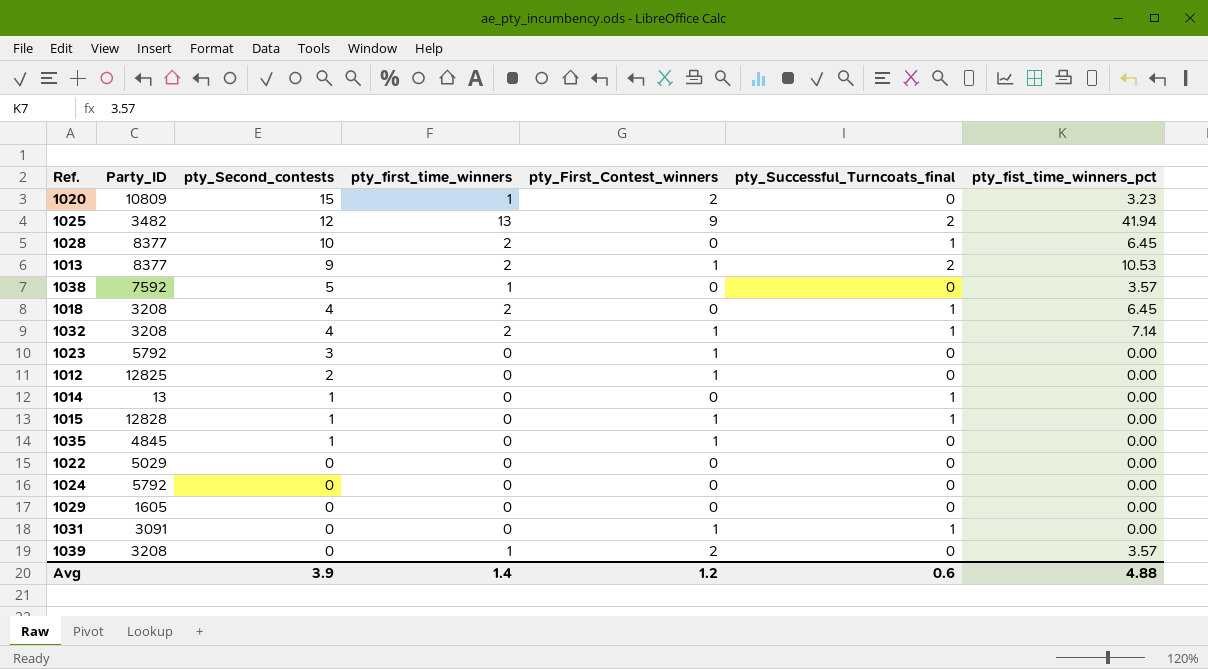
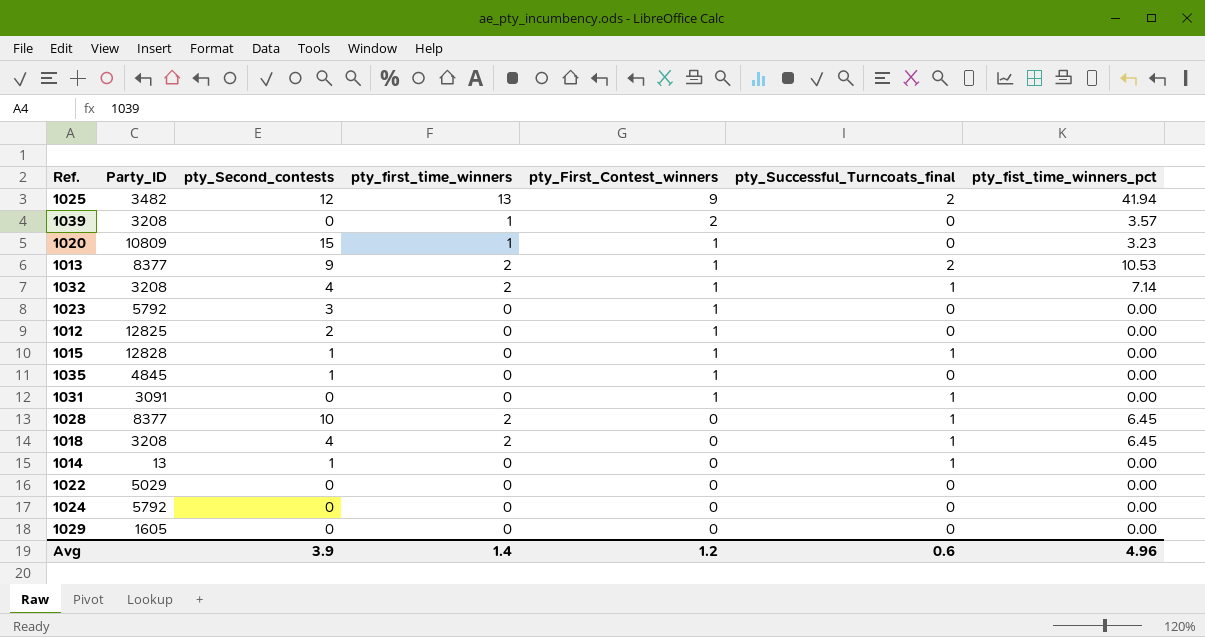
row order: pty_Second_contests descending -> pty_First_Contest_winners descending
row 1038: 7592 | 5 | 1 | 0 | 0 | 3.57 -> none
1020 | pty_First_Contest_winners: 2 -> 1
Avg | pty_fist_time_winners_pct: 4.88 -> 4.96

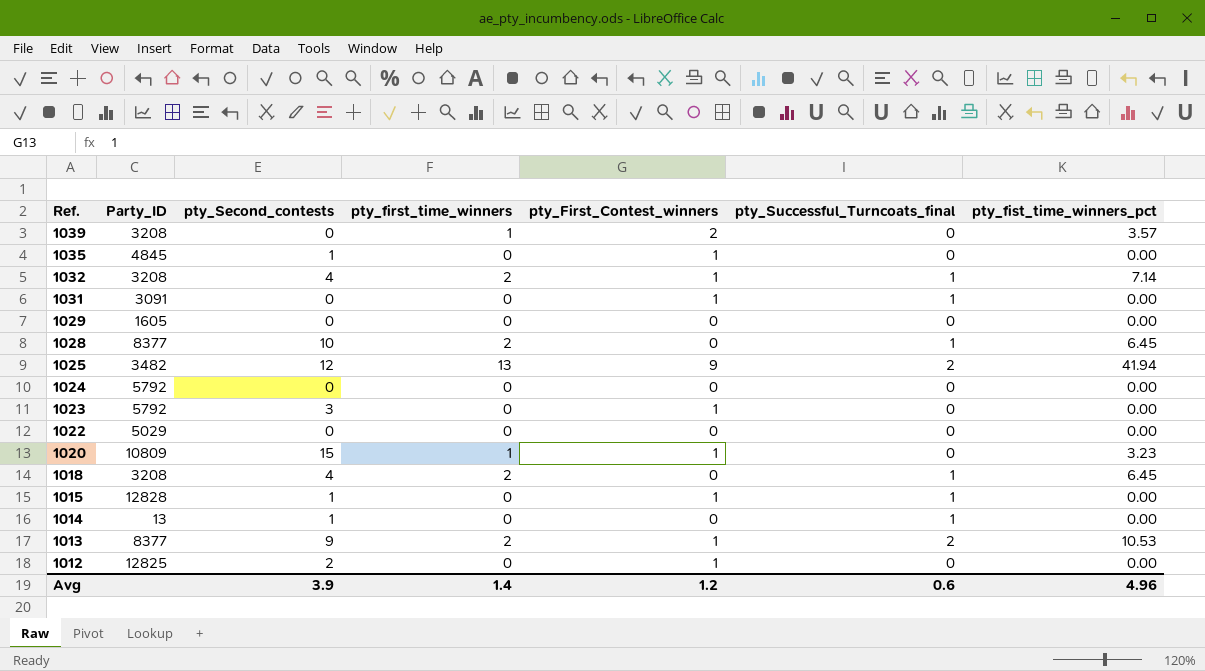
row order: pty_First_Contest_winners descending -> Ref. descending

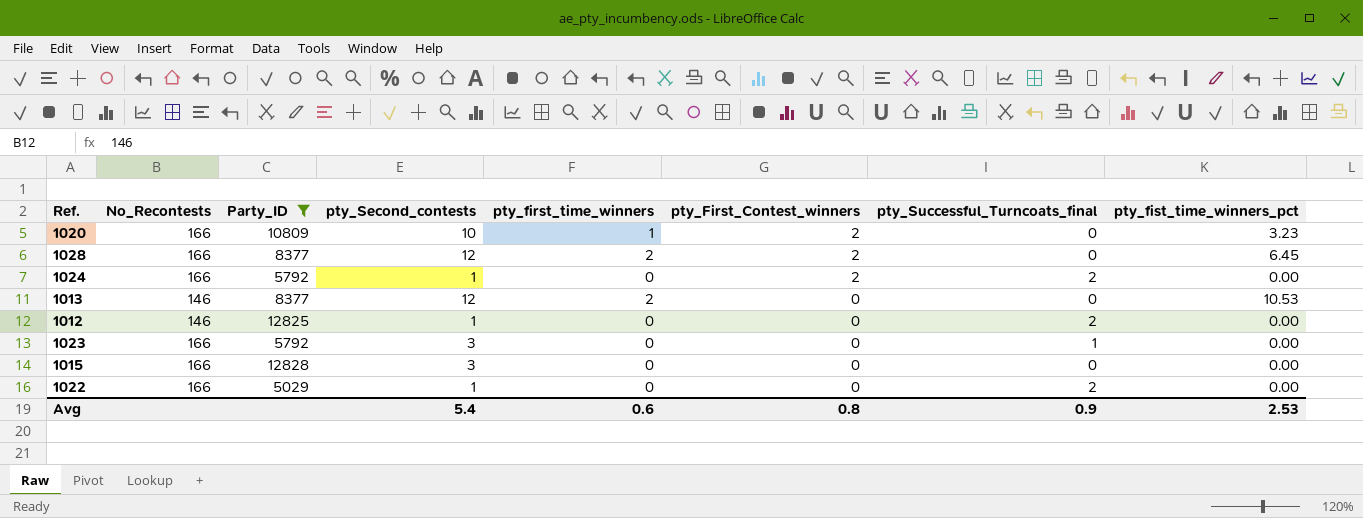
filter: none -> Party_ID >= 5029
row order: Ref. descending -> pty_First_Contest_winners descending
column No_Recontests | position: none -> 2
1020 | pty_Second_contests: 15 -> 10
1020 | pty_First_Contest_winners: 1 -> 2
1028 | pty_Second_contests: 10 -> 12
1028 | pty_First_Contest_winners: 0 -> 2
1028 | pty_Successful_Turncoats_final: 1 -> 0
1024 | pty_Second_contests: 0 -> 1
1024 | pty_First_Contest_winners: 0 -> 2
1024 | pty_Successful_Turncoats_final: 0 -> 2
1013 | pty_Second_contests: 9 -> 12
1013 | pty_First_Contest_winners: 1 -> 0
1013 | pty_Successful_Turncoats_final: 2 -> 0
1012 | pty_Second_contests: 2 -> 1
1012 | pty_First_Contest_winners: 1 -> 0
1012 | pty_Successful_Turncoats_final: 0 -> 2
1023 | pty_First_Contest_winners: 1 -> 0
1023 | pty_Successful_Turncoats_final: 0 -> 1
1015 | pty_Second_contests: 1 -> 3
1015 | pty_First_Contest_winners: 1 -> 0
1015 | pty_Successful_Turncoats_final: 1 -> 0
1022 | pty_Second_contests: 0 -> 1
1022 | pty_Successful_Turncoats_final: 0 -> 2
Avg | pty_Second_contests: 3.9 -> 5.4
Avg | pty_first_time_winners: 1.4 -> 0.6
Avg | pty_First_Contest_winners: 1.2 -> 0.8
Avg | pty_Successful_Turncoats_final: 0.6 -> 0.9
Avg | pty_fist_time_winners_pct: 4.96 -> 2.53

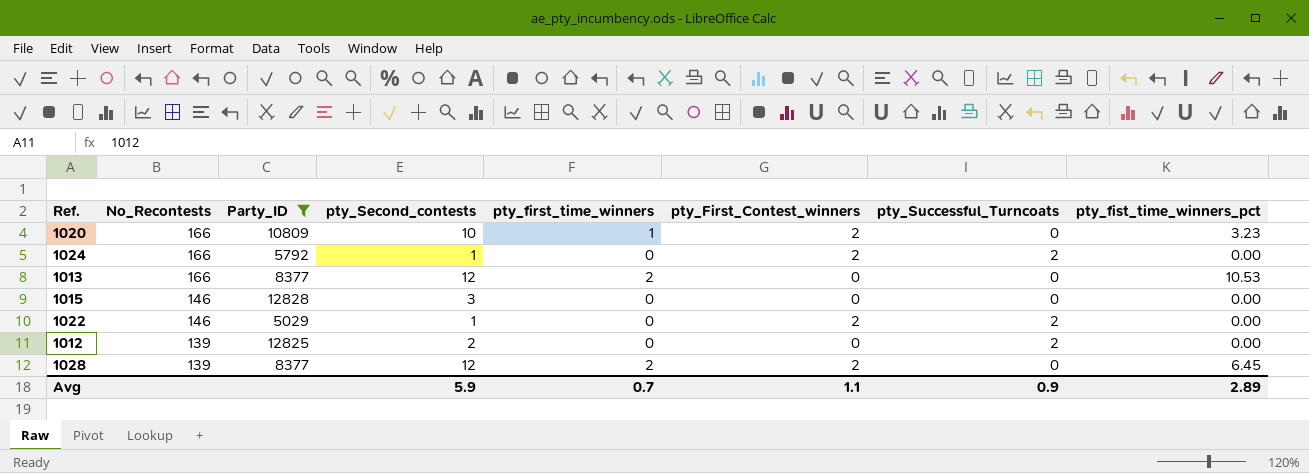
row order: pty_First_Contest_winners descending -> No_Recontests descending
column name: pty_Successful_Turncoats_final -> pty_Successful_Turncoats
row 1023: 166 | 5792 | 3 | 0 | 0 | 1 | 0.00 -> none
1013 | No_Recontests: 146 -> 166
1015 | No_Recontests: 166 -> 146
1022 | No_Recontests: 166 -> 146
1022 | pty_First_Contest_winners: 0 -> 2
1012 | No_Recontests: 146 -> 139
1012 | pty_Second_contests: 1 -> 2
1028 | No_Recontests: 166 -> 139
Avg | pty_Second_contests: 5.4 -> 5.9
Avg | pty_first_time_winners: 0.6 -> 0.7
Avg | pty_First_Contest_winners: 0.8 -> 1.1
Avg | pty_fist_time_winners_pct: 2.53 -> 2.89

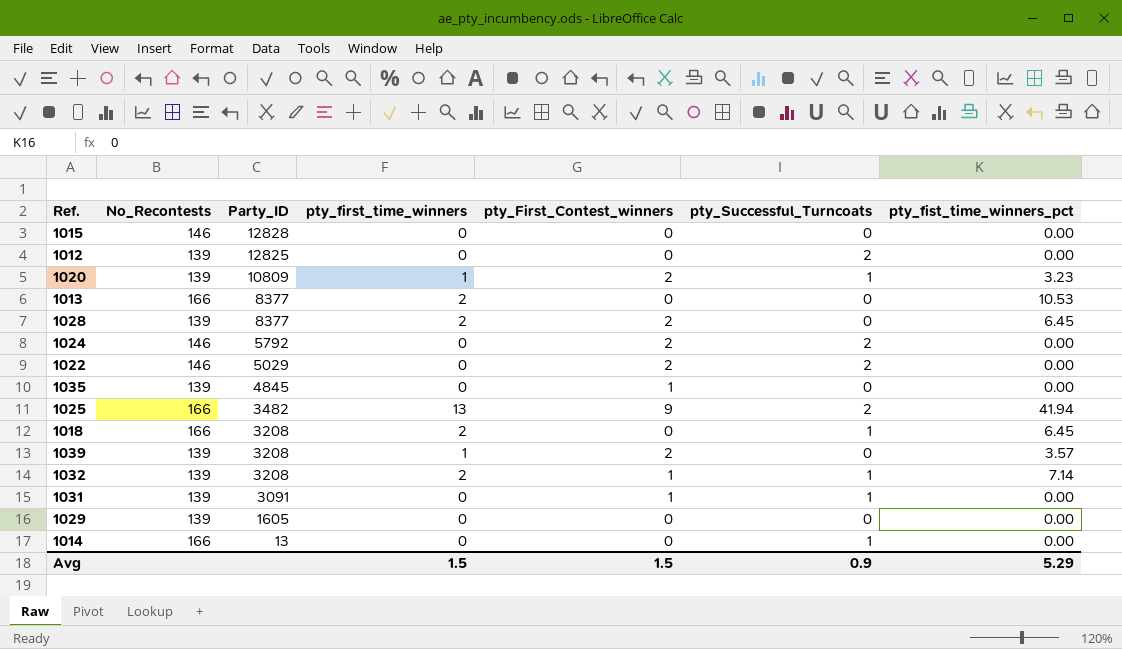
filter: Party_ID >= 5029 -> none
row order: No_Recontests descending -> Party_ID descending
column pty_Second_contests | position: 4 -> none
1020 | No_Recontests: 166 -> 139
1020 | pty_Successful_Turncoats: 0 -> 1
1024 | No_Recontests: 166 -> 146
Avg | pty_first_time_winners: 0.7 -> 1.5
Avg | pty_First_Contest_winners: 1.1 -> 1.5
Avg | pty_fist_time_winners_pct: 2.89 -> 5.29

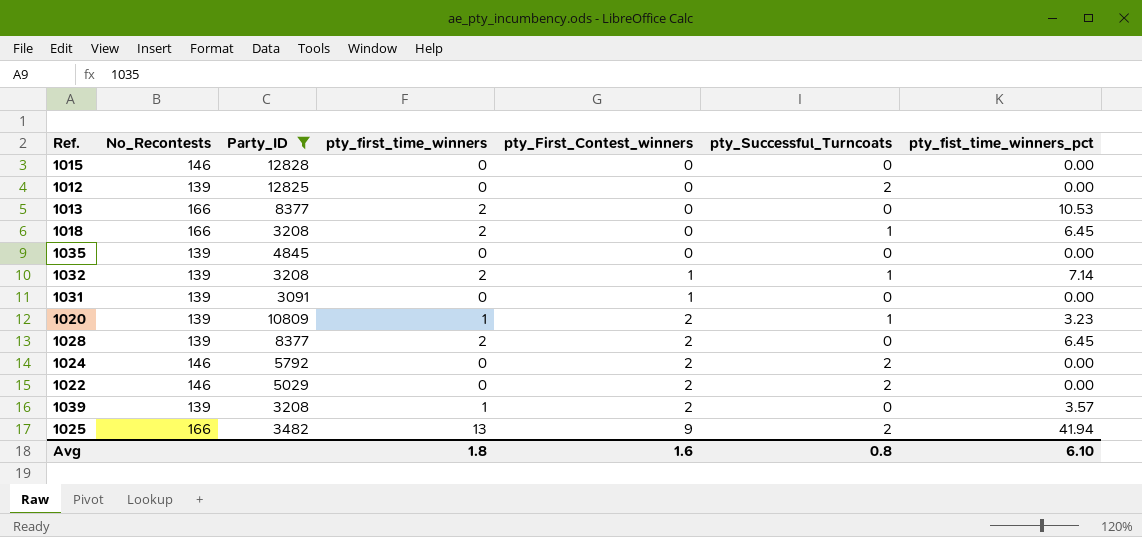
filter: none -> Party_ID >= 3091
row order: Party_ID descending -> pty_First_Contest_winners ascending
1035 | pty_First_Contest_winners: 1 -> 0
1031 | pty_Successful_Turncoats: 1 -> 0
Avg | pty_first_time_winners: 1.5 -> 1.8
Avg | pty_First_Contest_winners: 1.5 -> 1.6
Avg | pty_Successful_Turncoats: 0.9 -> 0.8
Avg | pty_fist_time_winners_pct: 5.29 -> 6.10

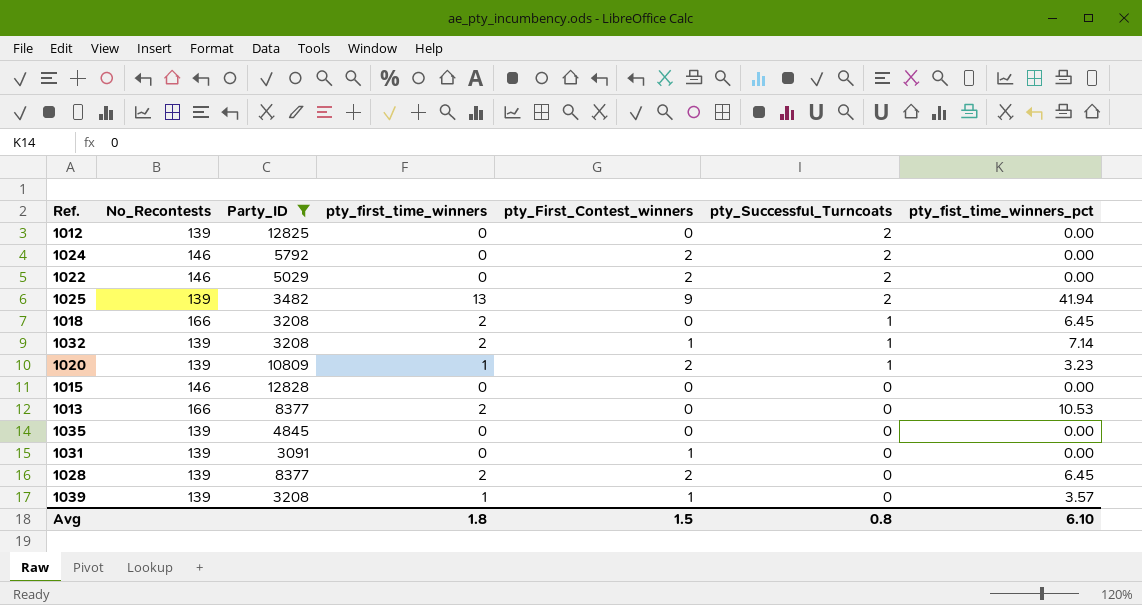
row order: pty_First_Contest_winners ascending -> pty_Successful_Turncoats descending
1025 | No_Recontests: 166 -> 139
1039 | pty_First_Contest_winners: 2 -> 1
Avg | pty_First_Contest_winners: 1.6 -> 1.5

